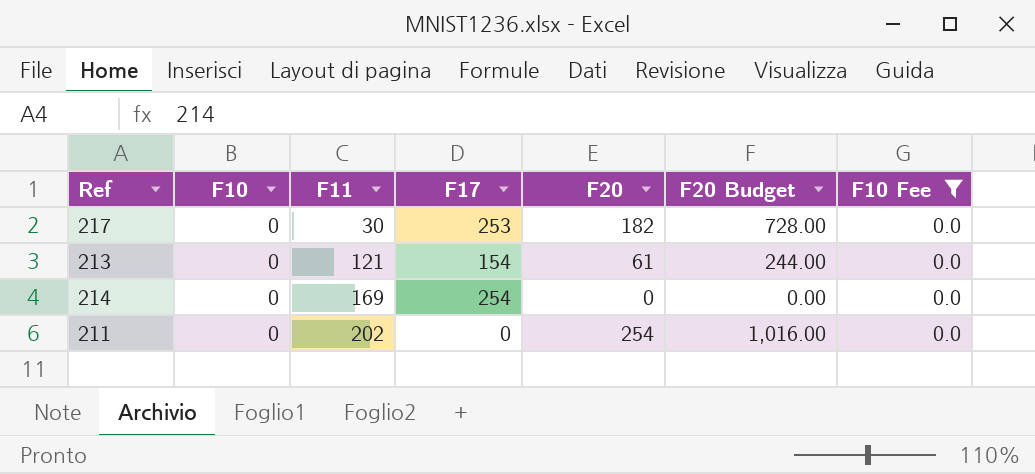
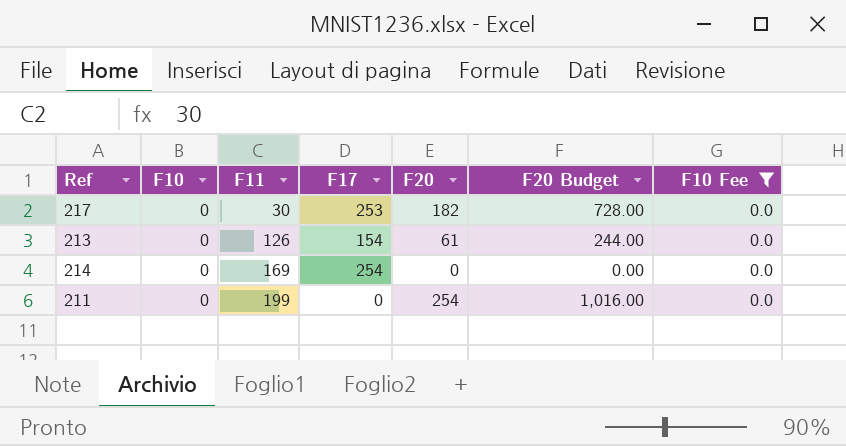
213 | F11: 121 -> 126
211 | F11: 202 -> 199

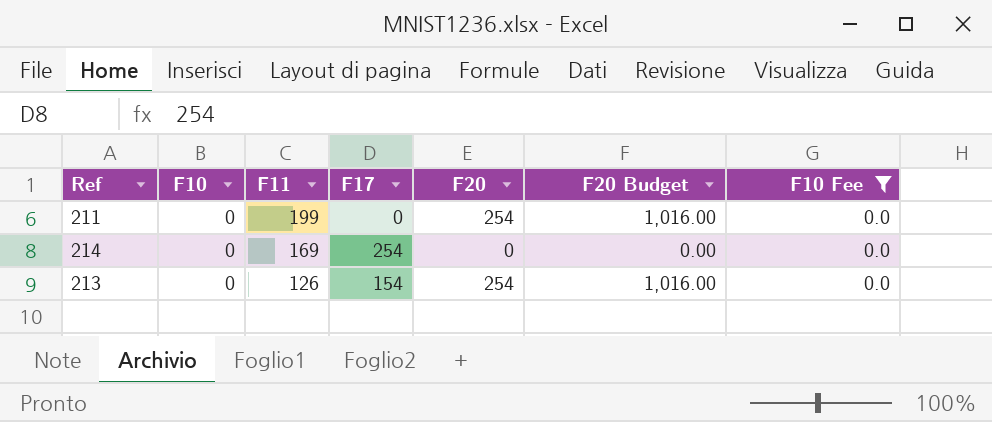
row order: F11 ascending -> F11 descending
row 217: 0 | 30 | 253 | 182 | 728.00 | 0.0 -> none
213 | F20: 61 -> 254
213 | F20 Budget: 244.00 -> 1,016.00

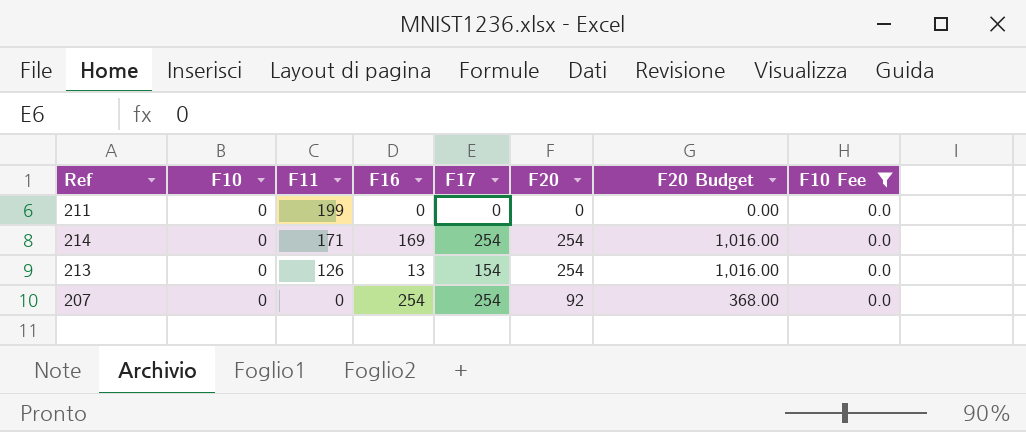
column F16 | position: none -> 4
211 | F20: 254 -> 0
211 | F20 Budget: 1,016.00 -> 0.00
214 | F11: 169 -> 171
214 | F20: 0 -> 254
214 | F20 Budget: 0.00 -> 1,016.00
row 207: none -> 0 | 0 | 254 | 254 | 92 | 368.00 | 0.0

